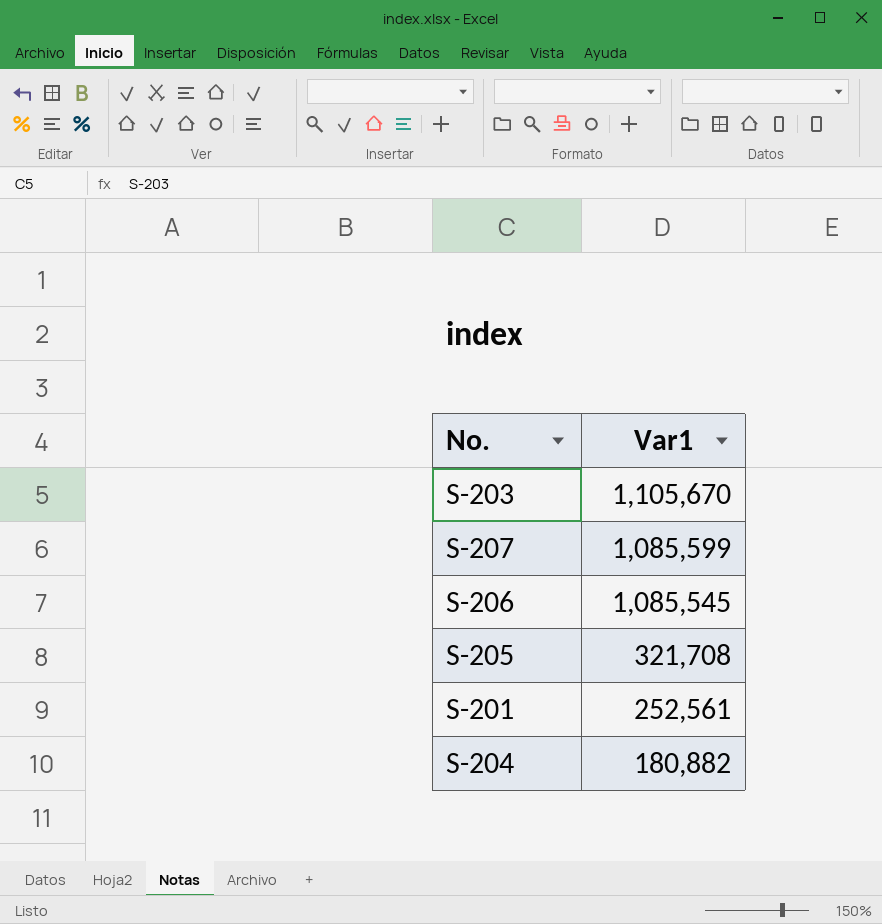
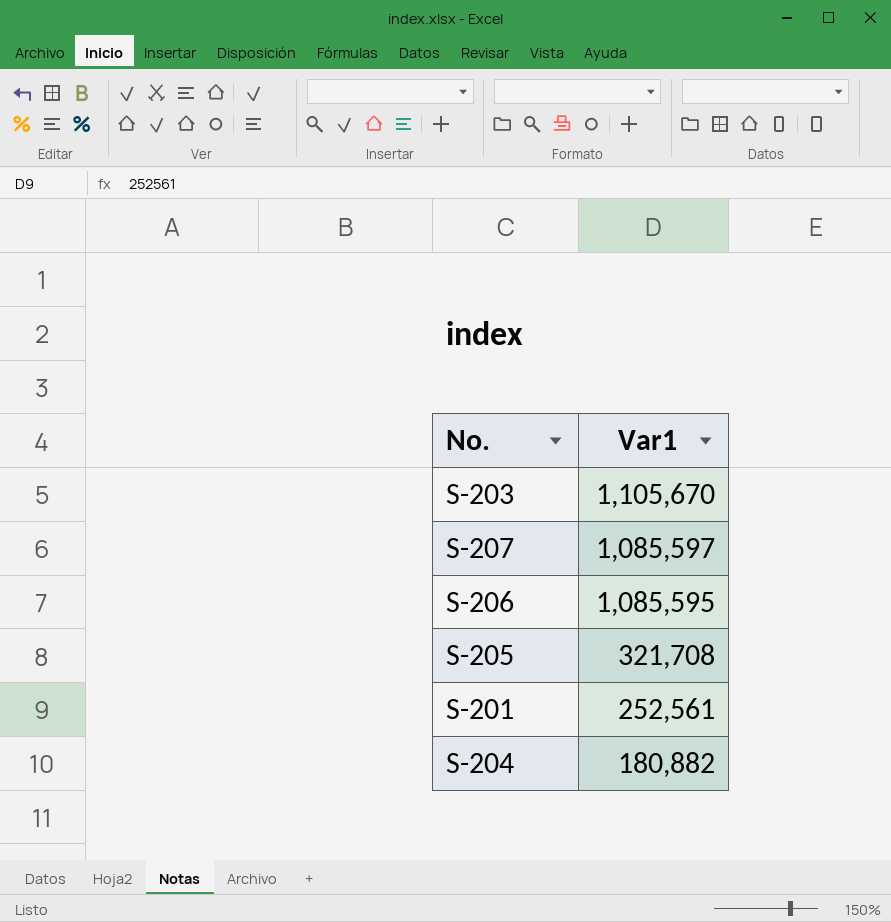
S-207 | Var1: 1,085,599 -> 1,085,597
S-206 | Var1: 1,085,545 -> 1,085,595

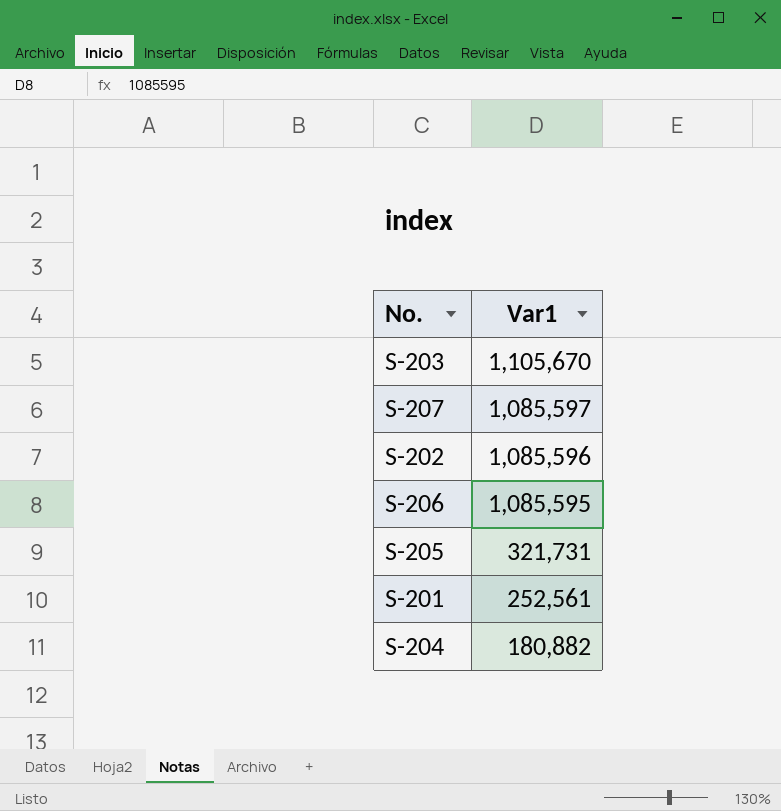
row S-202: none -> 1,085,596
S-205 | Var1: 321,708 -> 321,731

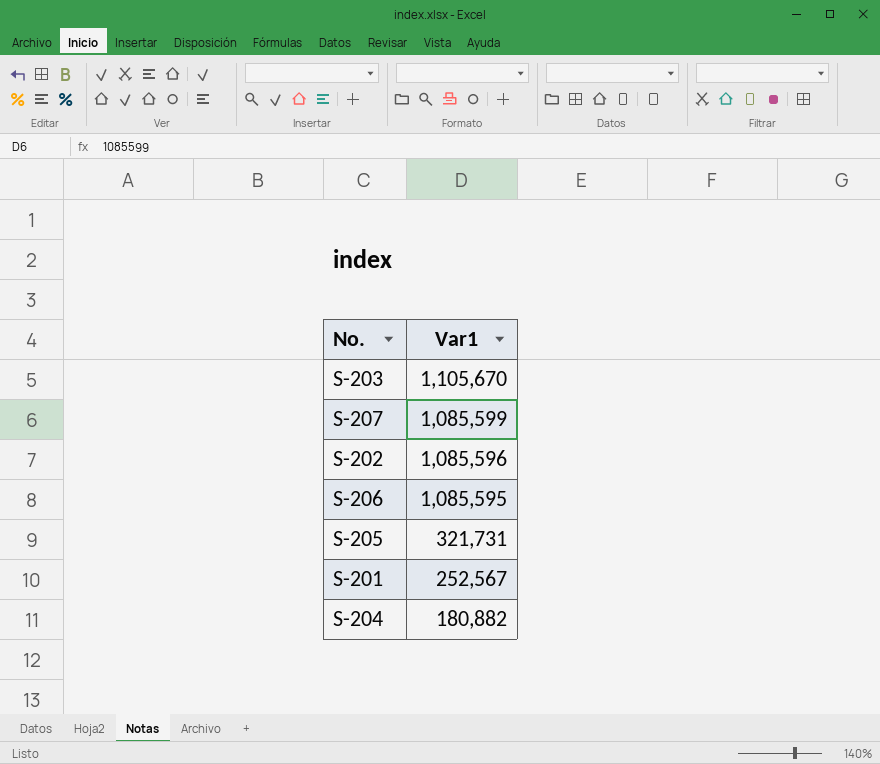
S-207 | Var1: 1,085,597 -> 1,085,599
S-201 | Var1: 252,561 -> 252,567

